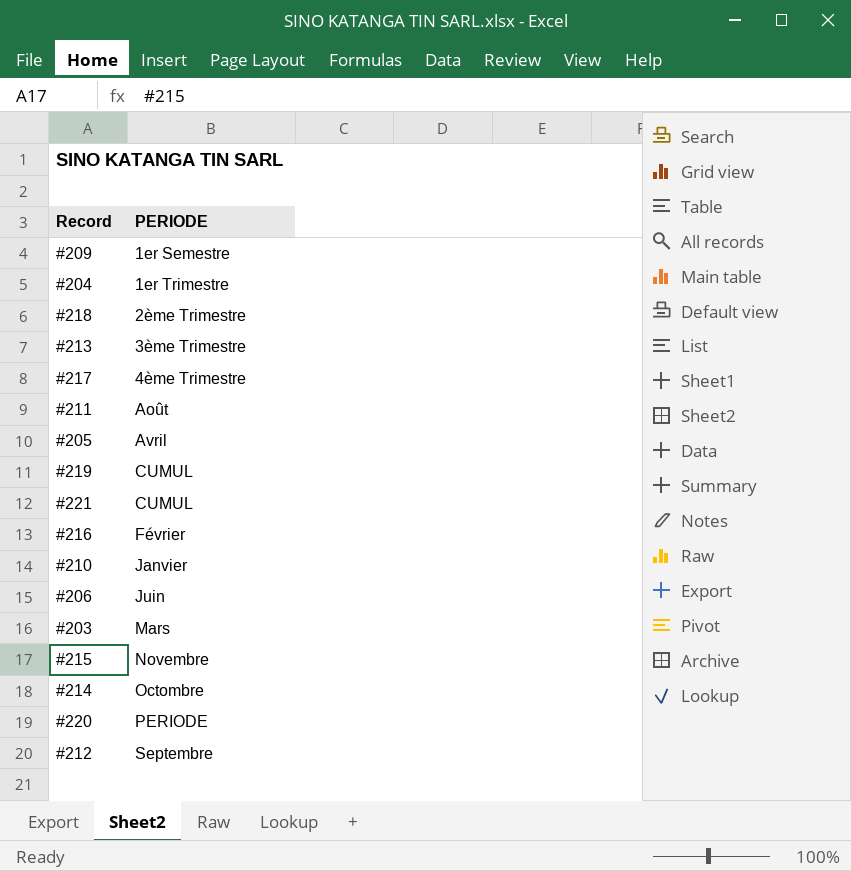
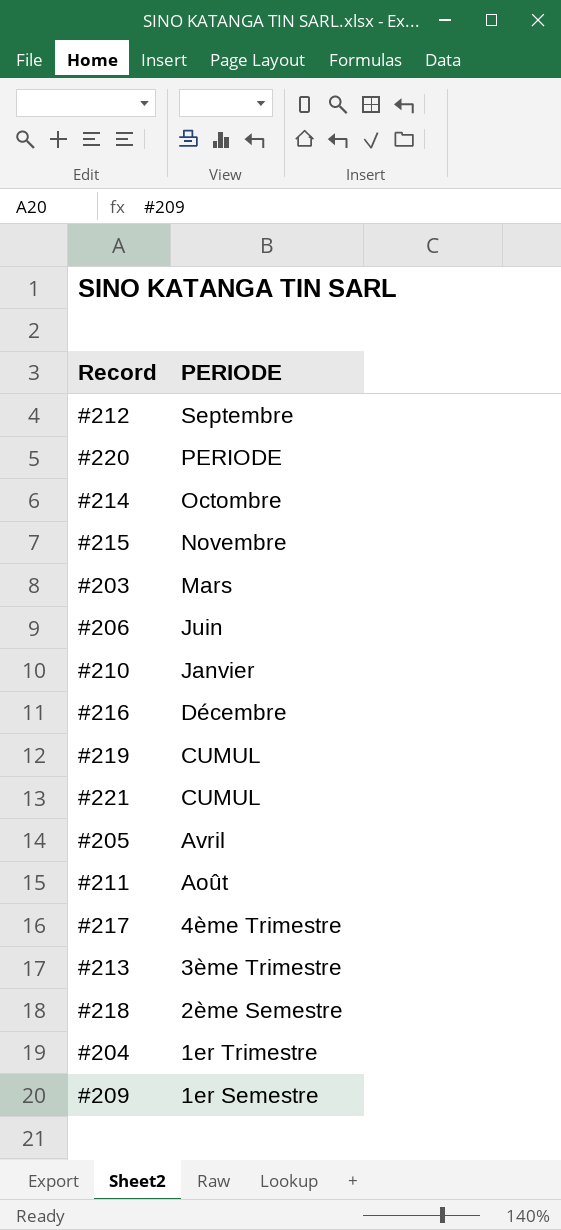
row order: PERIODE ascending -> PERIODE descending
#216 | PERIODE: Février -> Décembre
#218 | PERIODE: 2ème Trimestre -> 2ème Semestre

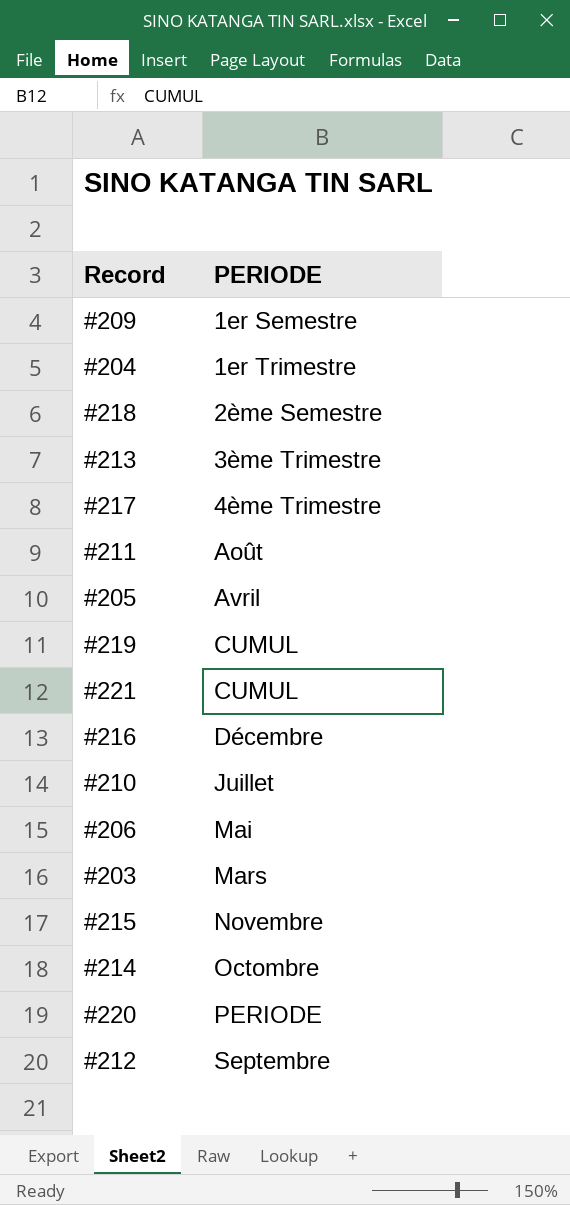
row order: PERIODE descending -> PERIODE ascending
#210 | PERIODE: Janvier -> Juillet
#206 | PERIODE: Juin -> Mai

